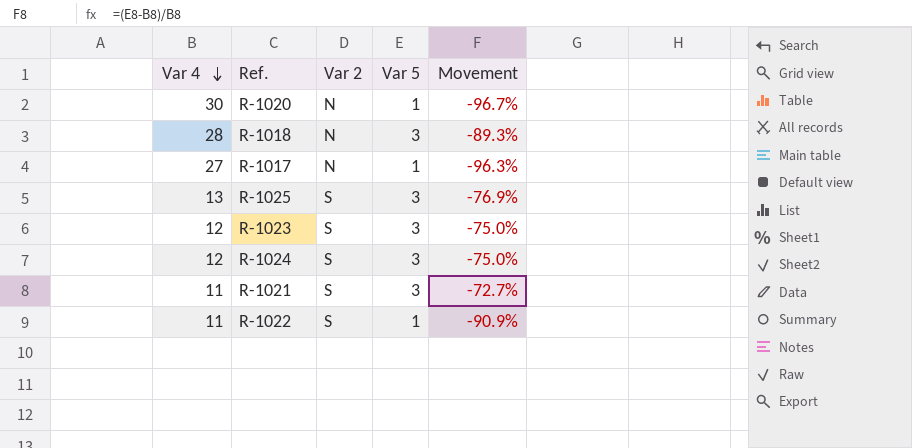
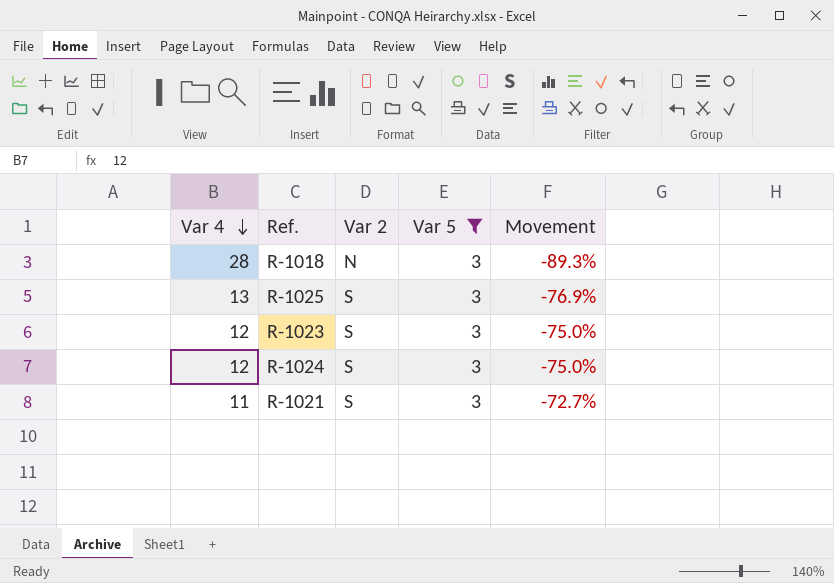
filter: none -> Var 5 = 3

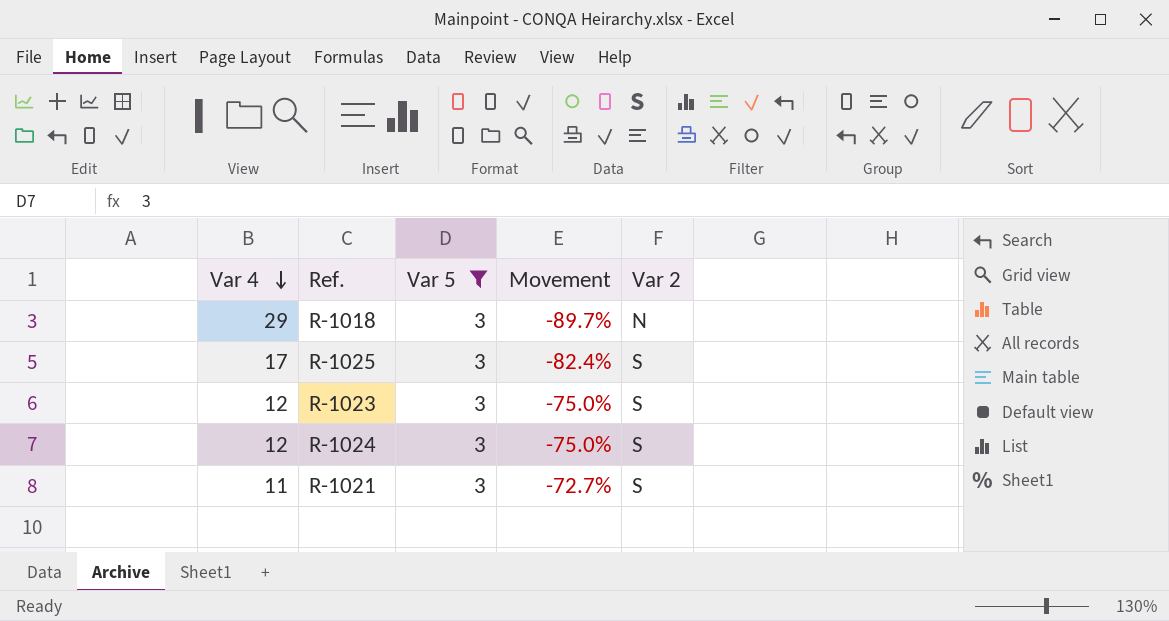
column Var 2 | position: 3 -> 5
R-1018 | Var 4: 28 -> 29
R-1018 | Movement: -89.3% -> -89.7%
R-1025 | Var 4: 13 -> 17
R-1025 | Movement: -76.9% -> -82.4%

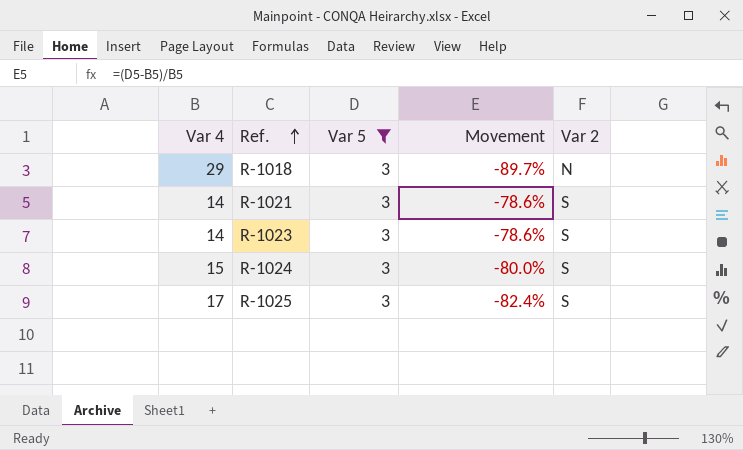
row order: Var 4 descending -> Ref. ascending
R-1021 | Var 4: 11 -> 14
R-1021 | Movement: -72.7% -> -78.6%
R-1023 | Var 4: 12 -> 14
R-1023 | Movement: -75.0% -> -78.6%
R-1024 | Var 4: 12 -> 15
R-1024 | Movement: -75.0% -> -80.0%

